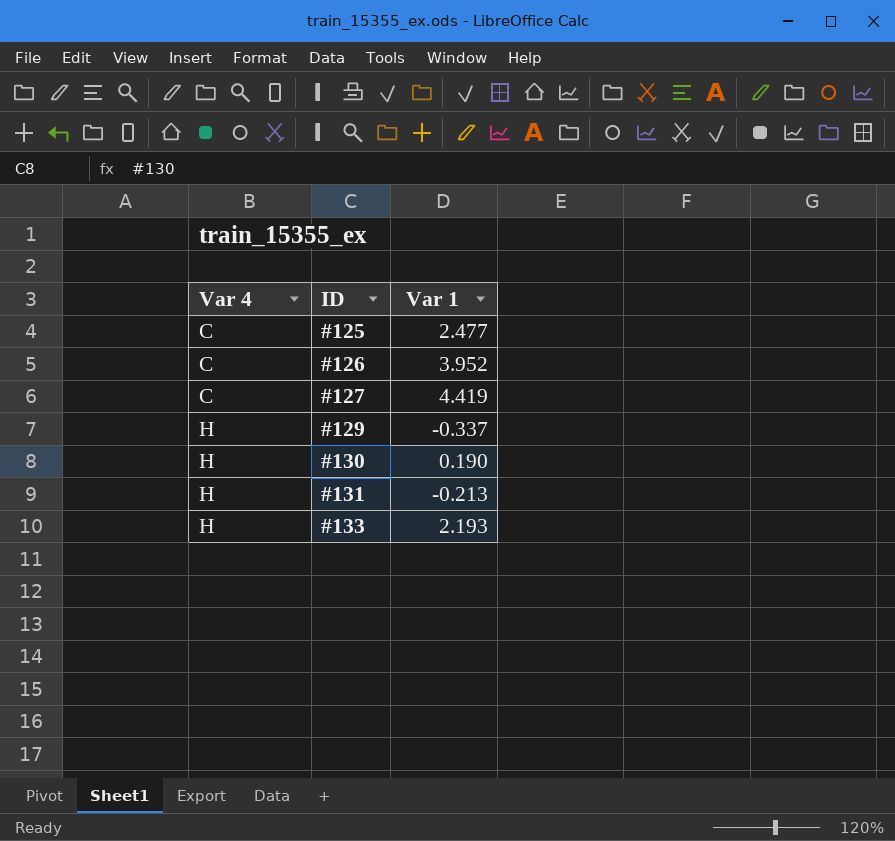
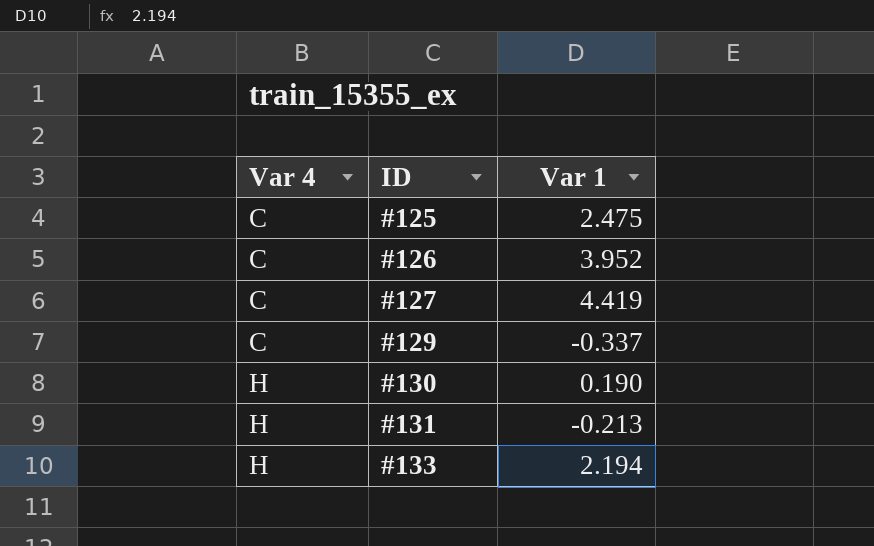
#125 | Var 1: 2.477 -> 2.475
#129 | Var 4: H -> C
#133 | Var 1: 2.193 -> 2.194

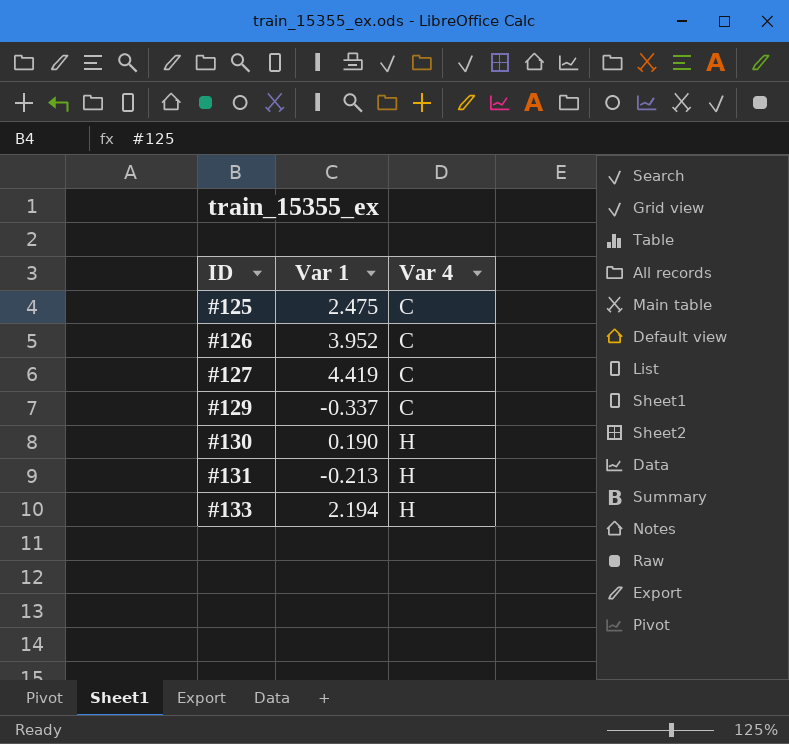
column Var 4 | position: 1 -> 3

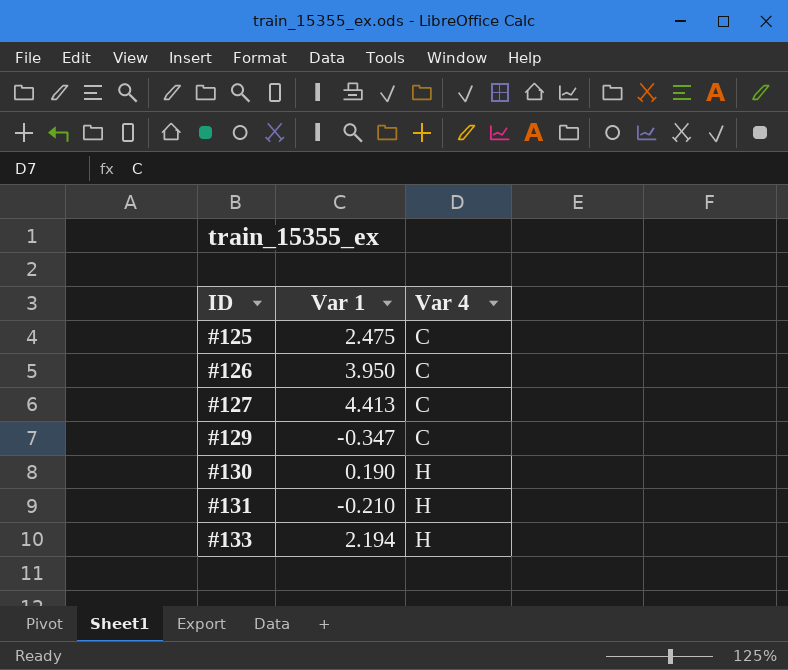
#126 | Var 1: 3.952 -> 3.950
#127 | Var 1: 4.419 -> 4.413
#129 | Var 1: -0.337 -> -0.347
#131 | Var 1: -0.213 -> -0.210

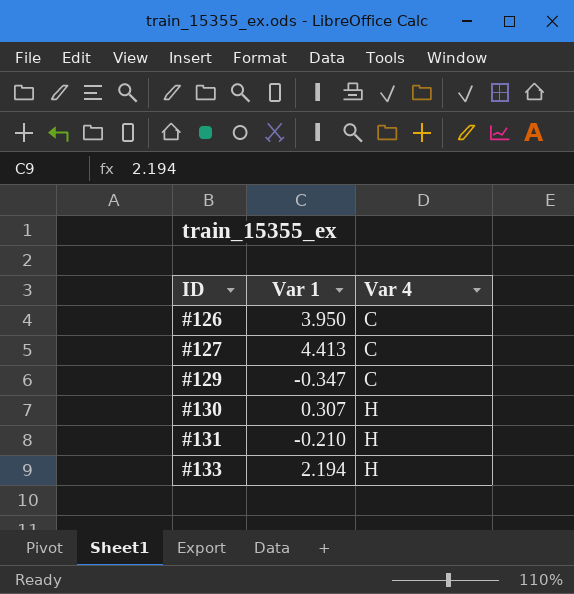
row #125: 2.475 | C -> none
#130 | Var 1: 0.190 -> 0.307

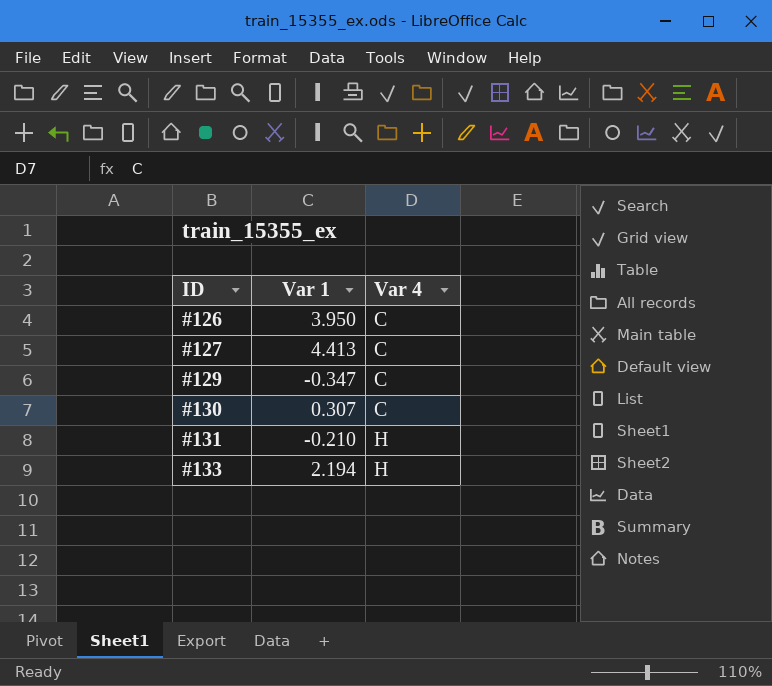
#130 | Var 4: H -> C

